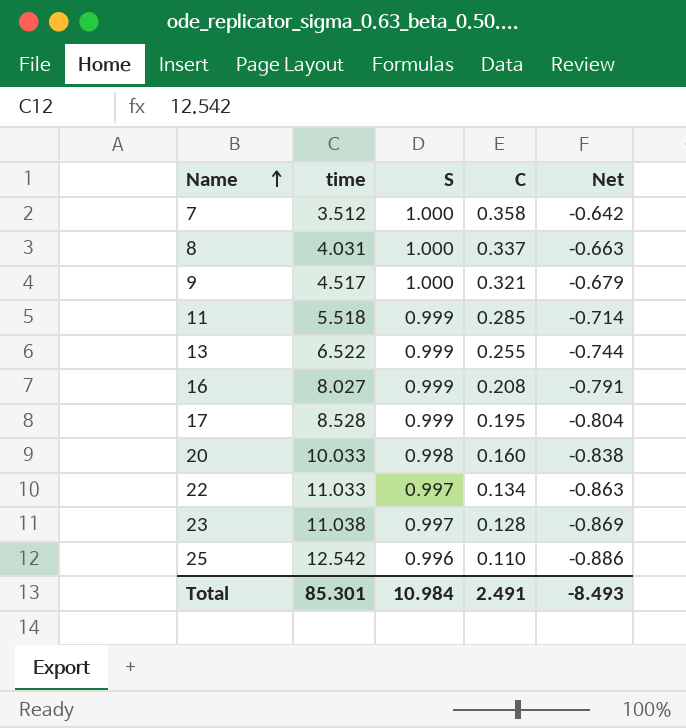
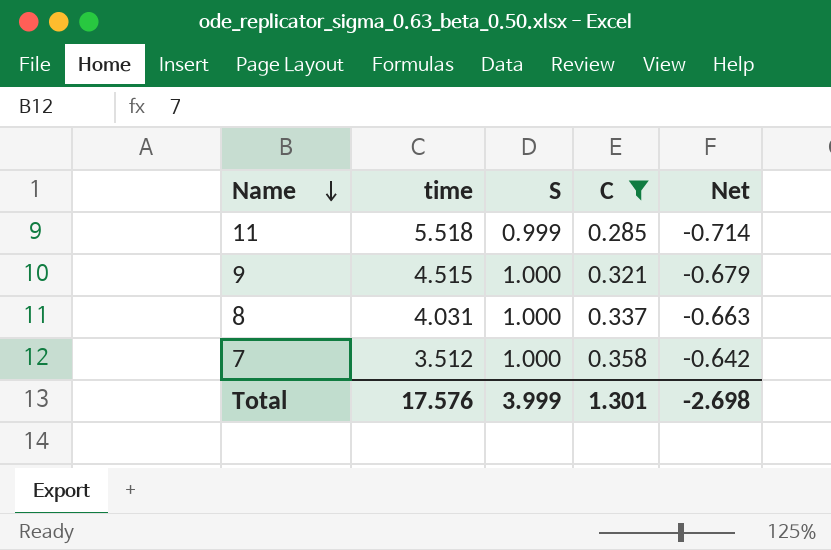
filter: none -> C >= 0.285
row order: Name ascending -> Name descending
9 | time: 4.517 -> 4.515
Total | time: 85.301 -> 17.576
Total | S: 10.984 -> 3.999
Total | C: 2.491 -> 1.301
Total | Net: -8.493 -> -2.698

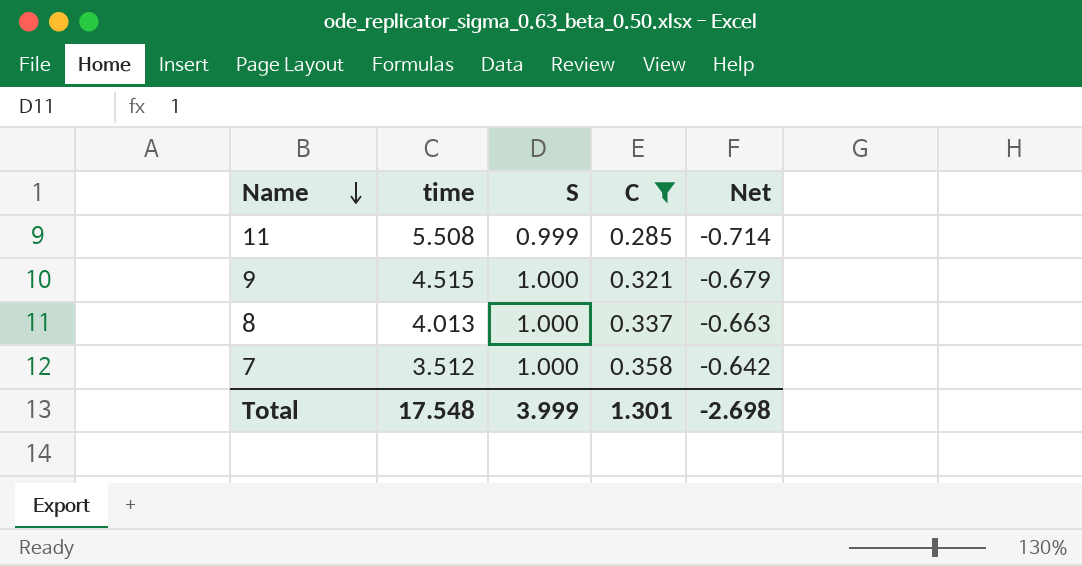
11 | time: 5.518 -> 5.508
8 | time: 4.031 -> 4.013
Total | time: 17.576 -> 17.548

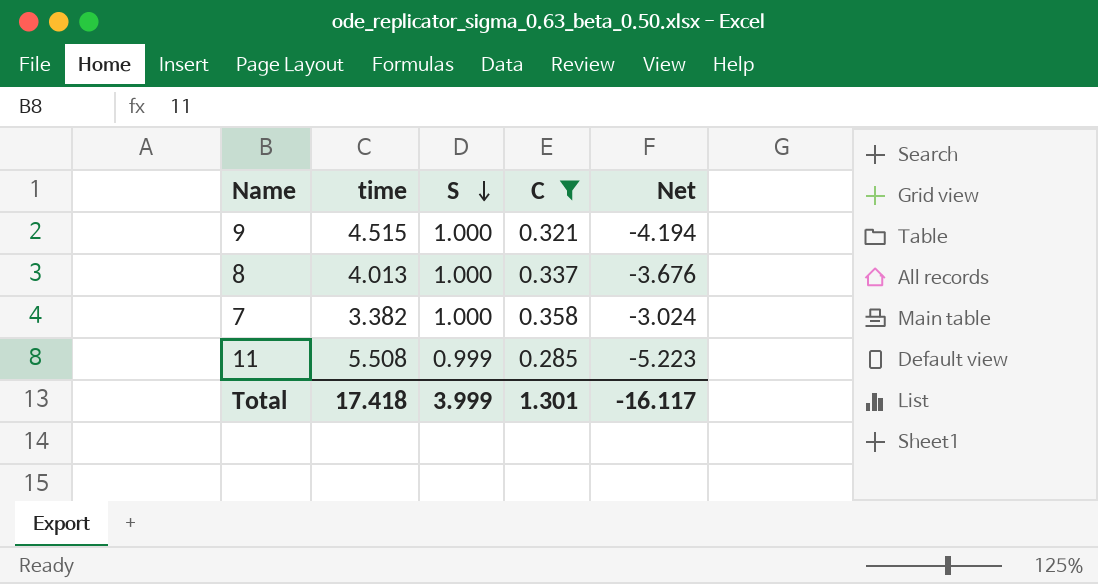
row order: Name descending -> S descending
column Net | formula: [C] - [S] -> [C] - [time]
7 | time: 3.512 -> 3.382
Total | time: 17.548 -> 17.418
Total | Net: -2.698 -> -16.117

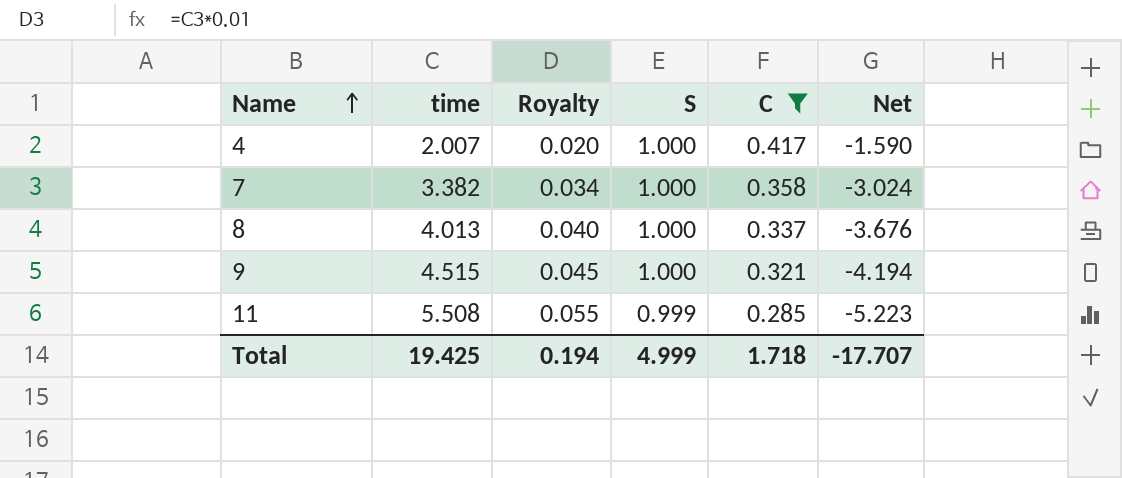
row order: S descending -> Name ascending
column Royalty | formula: none -> [time] * 0.01
row 4: none -> 2.007 | 0.020 | 1.000 | 0.417 | -1.590
Total | time: 17.418 -> 19.425
Total | S: 3.999 -> 4.999
Total | C: 1.301 -> 1.718
Total | Net: -16.117 -> -17.707

